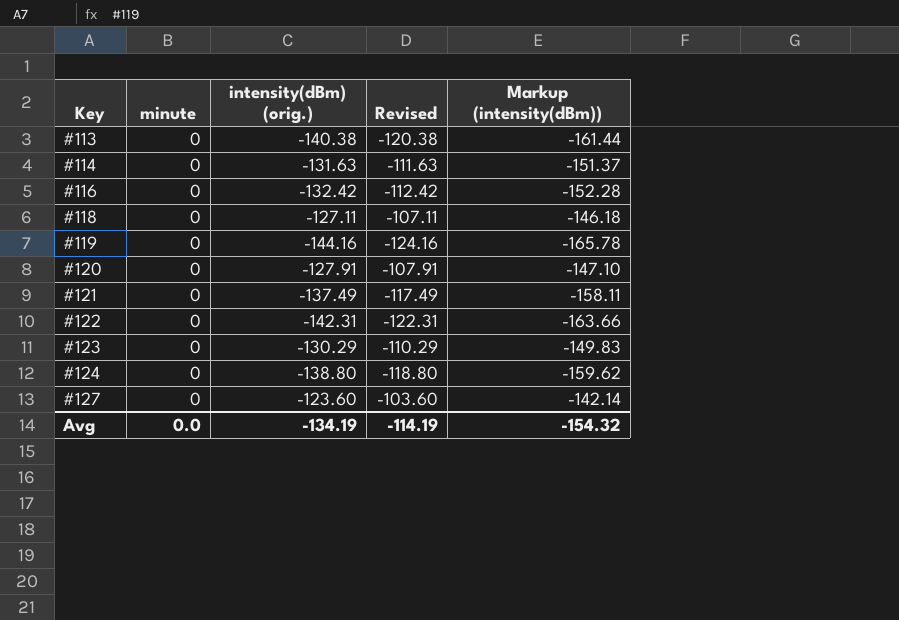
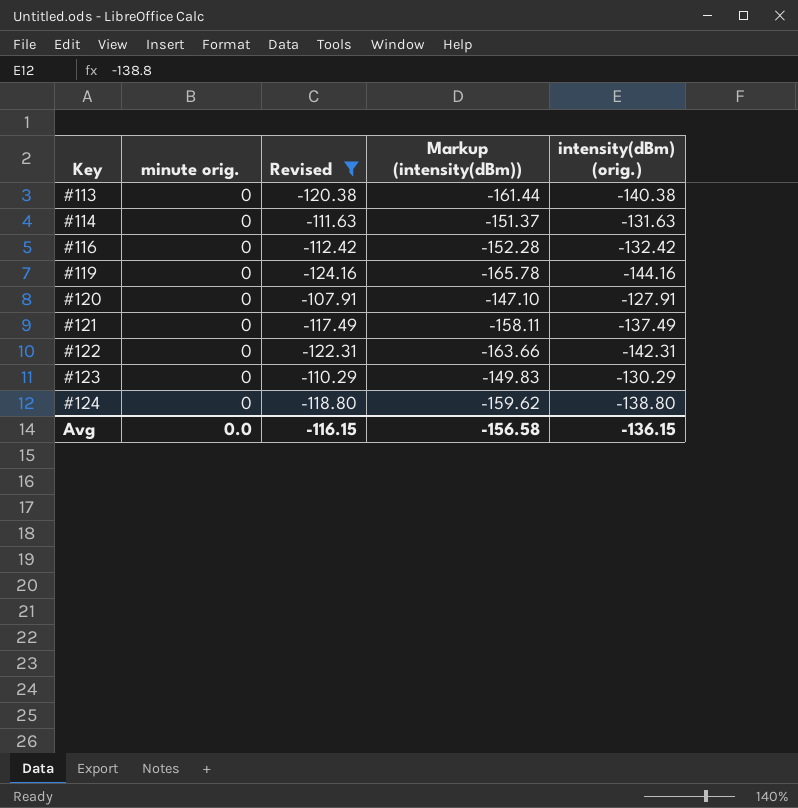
filter: none -> Revised <= -107.91
column name: minute -> minute orig.
column intensity(dBm) (orig.) | position: 3 -> 5
Avg | Revised: -114.19 -> -116.15
Avg | Markup (intensity(dBm)): -154.32 -> -156.58
Avg | intensity(dBm) (orig.): -134.19 -> -136.15

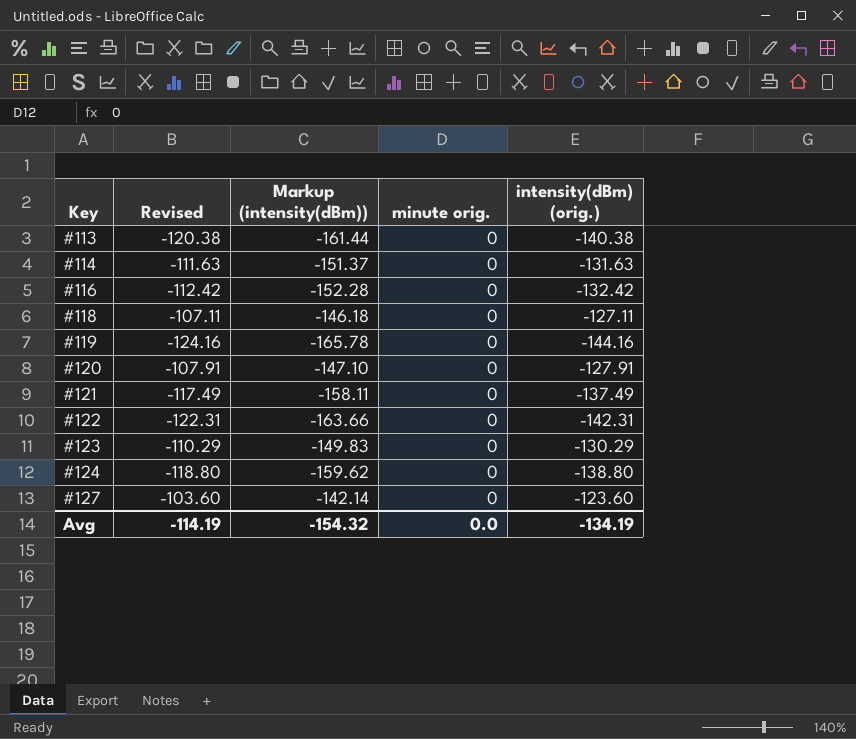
filter: Revised <= -107.91 -> none
column minute orig. | position: 2 -> 4
Avg | Revised: -116.15 -> -114.19
Avg | Markup (intensity(dBm)): -156.58 -> -154.32
Avg | intensity(dBm) (orig.): -136.15 -> -134.19

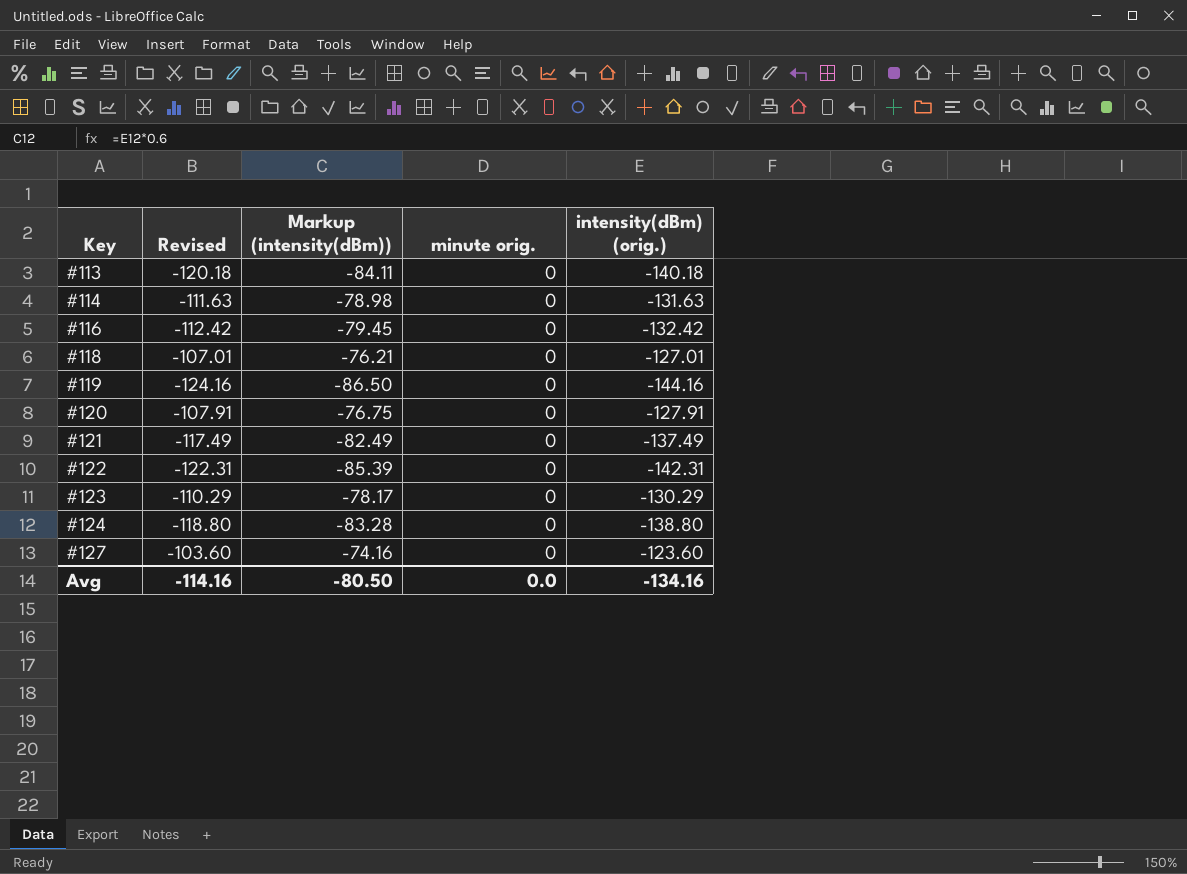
column Markup (intensity(dBm)) | formula: [intensity(dBm) (orig.)] * 1.15 -> [intensity(dBm) (orig.)] * 0.6
#113 | Revised: -120.38 -> -120.18
#113 | intensity(dBm) (orig.): -140.38 -> -140.18
#118 | Revised: -107.11 -> -107.01
#118 | intensity(dBm) (orig.): -127.11 -> -127.01
Avg | Revised: -114.19 -> -114.16
Avg | Markup (intensity(dBm)): -154.32 -> -80.50
Avg | intensity(dBm) (orig.): -134.19 -> -134.16

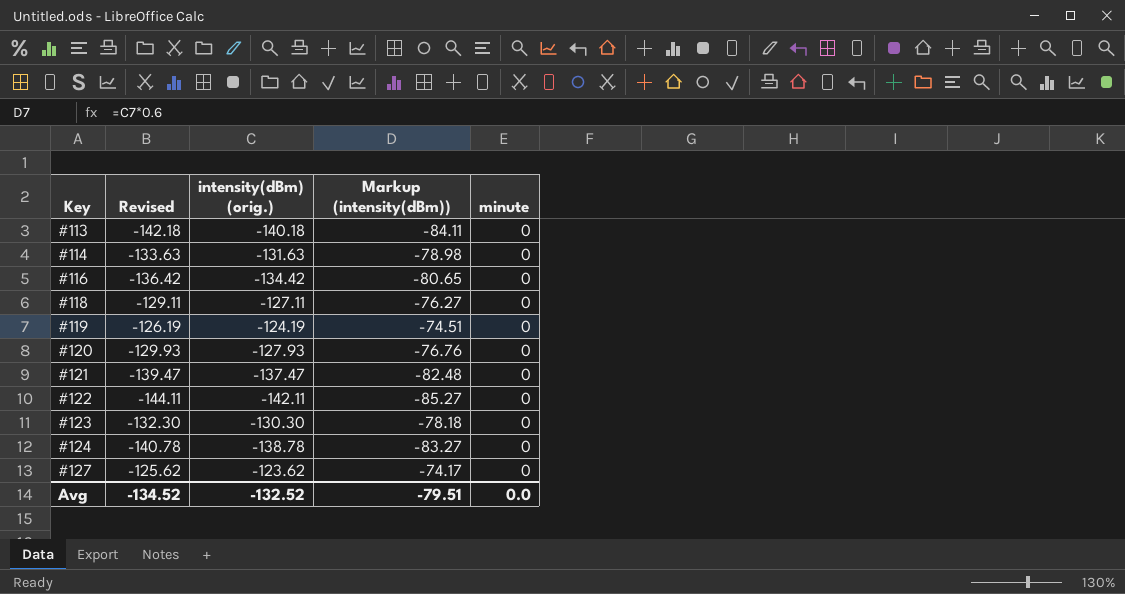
column Revised | formula: [intensity(dBm) (orig.)] + 20 -> [intensity(dBm) (orig.)] - 2
column intensity(dBm) (orig.) | position: 5 -> 3
column name: minute orig. -> minute
#116 | intensity(dBm) (orig.): -132.42 -> -134.42
#116 | Markup (intensity(dBm)): -79.45 -> -80.65
#118 | intensity(dBm) (orig.): -127.01 -> -127.11
#118 | Markup (intensity(dBm)): -76.21 -> -76.27
#119 | intensity(dBm) (orig.): -144.16 -> -124.19
#119 | Markup (intensity(dBm)): -86.50 -> -74.51
#120 | intensity(dBm) (orig.): -127.91 -> -127.93
#120 | Markup (intensity(dBm)): -76.75 -> -76.76
#121 | intensity(dBm) (orig.): -137.49 -> -137.47
#121 | Markup (intensity(dBm)): -82.49 -> -82.48
#122 | intensity(dBm) (orig.): -142.31 -> -142.11
#122 | Markup (intensity(dBm)): -85.39 -> -85.27
#123 | intensity(dBm) (orig.): -130.29 -> -130.30
#123 | Markup (intensity(dBm)): -78.17 -> -78.18
#124 | intensity(dBm) (orig.): -138.80 -> -138.78
#124 | Markup (intensity(dBm)): -83.28 -> -83.27
#127 | intensity(dBm) (orig.): -123.60 -> -123.62
#127 | Markup (intensity(dBm)): -74.16 -> -74.17
Avg | Revised: -114.16 -> -134.52
Avg | intensity(dBm) (orig.): -134.16 -> -132.52
Avg | Markup (intensity(dBm)): -80.50 -> -79.51

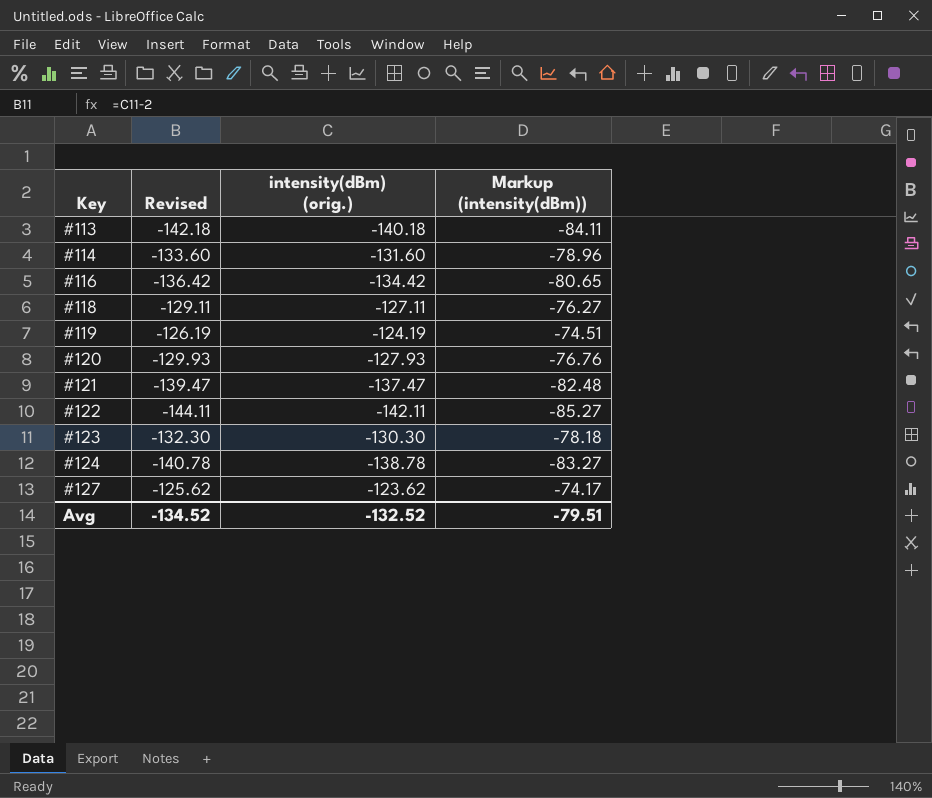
column minute | position: 5 -> none
#114 | Revised: -133.63 -> -133.60
#114 | intensity(dBm) (orig.): -131.63 -> -131.60
#114 | Markup (intensity(dBm)): -78.98 -> -78.96

